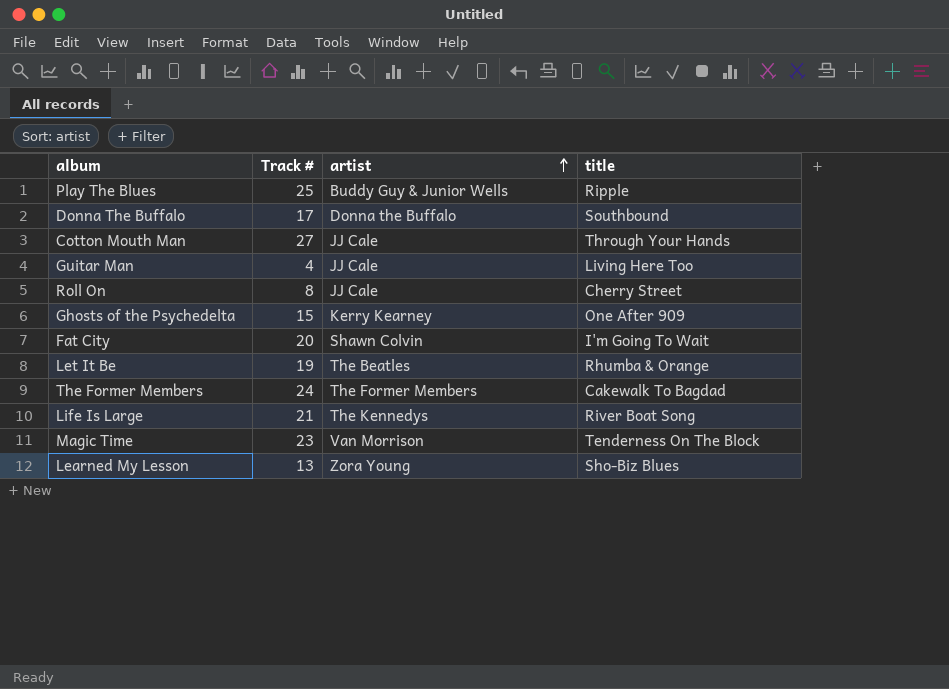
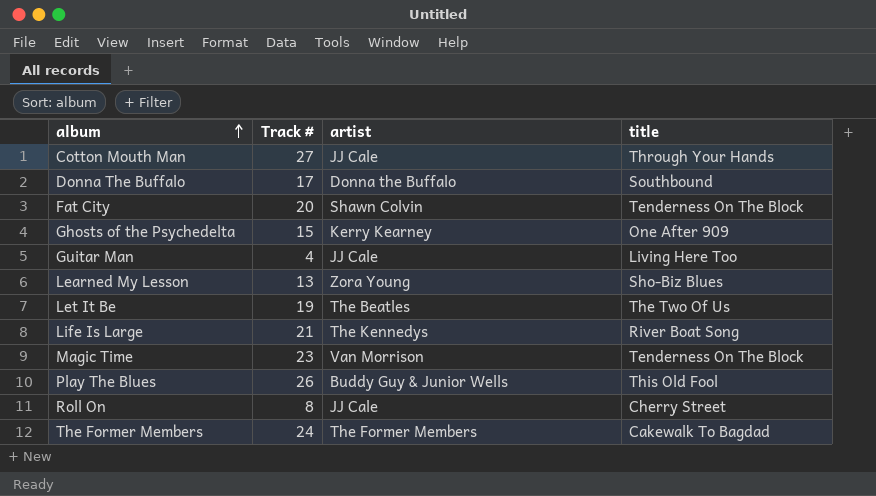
row order: artist ascending -> album ascending
Fat City | title: I'm Going To Wait -> Tenderness On The Block
Let It Be | title: Rhumba & Orange -> The Two Of Us
Play The Blues | Track #: 25 -> 26
Play The Blues | title: Ripple -> This Old Fool

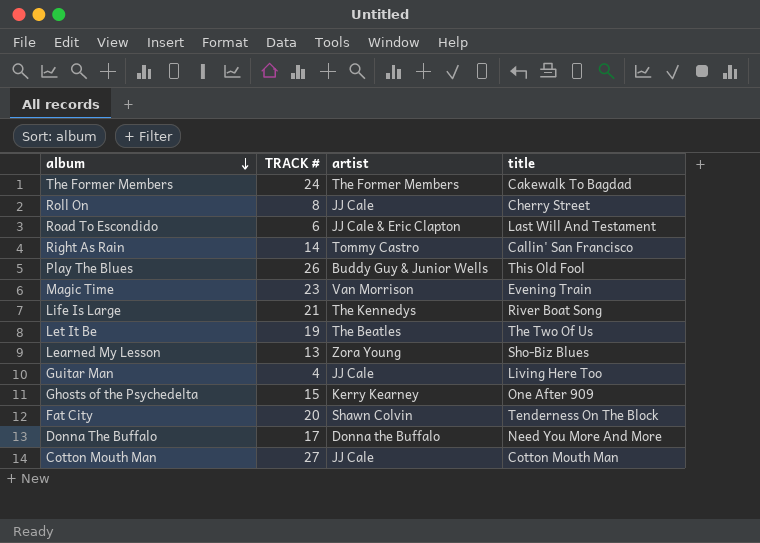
row order: album ascending -> album descending
column name: Track # -> TRACK #
row Road To Escondido: none -> 6 | JJ Cale & Eric Clapton | Last Will And Testament
row Right As Rain: none -> 14 | Tommy Castro | Callin' San Francisco
Magic Time | title: Tenderness On The Block -> Evening Train
Donna The Buffalo | title: Southbound -> Need You More And More
Cotton Mouth Man | title: Through Your Hands -> Cotton Mouth Man

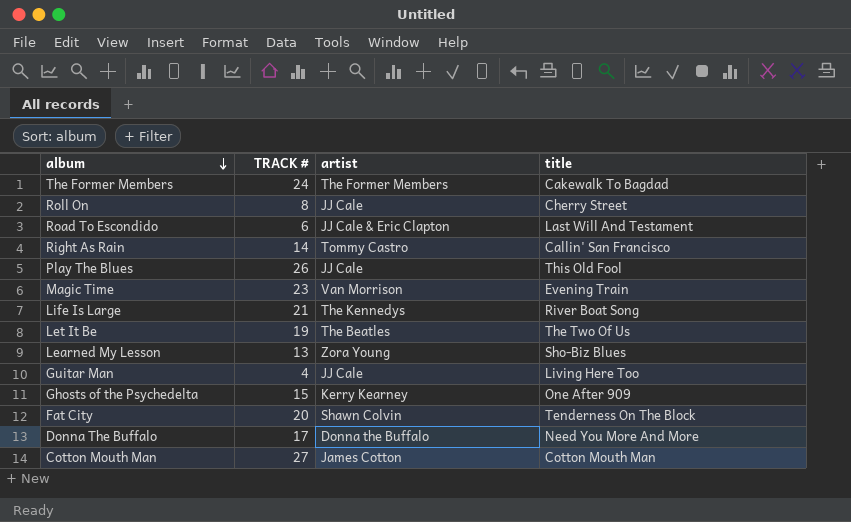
Play The Blues | artist: Buddy Guy & Junior Wells -> JJ Cale
Cotton Mouth Man | artist: JJ Cale -> James Cotton

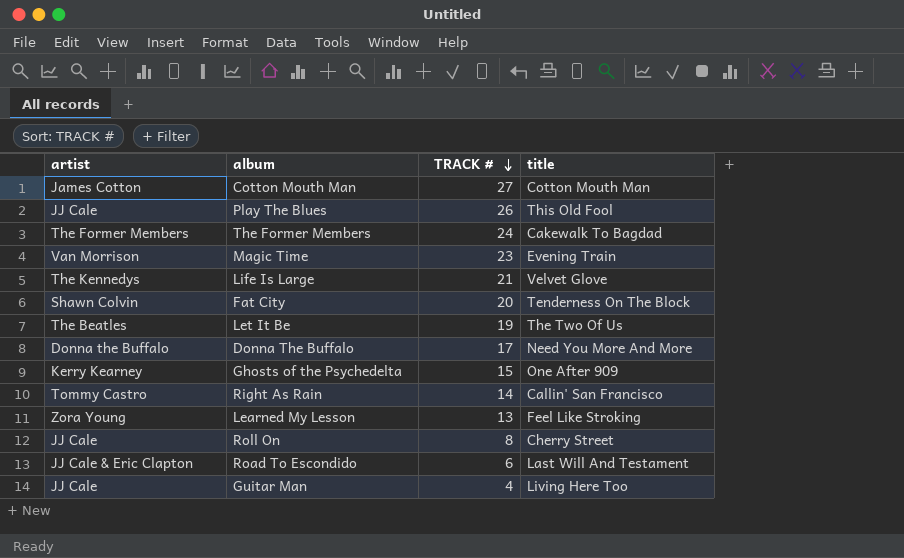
row order: album descending -> TRACK # descending
column artist | position: 3 -> 1
Life Is Large | title: River Boat Song -> Velvet Glove
Learned My Lesson | title: Sho-Biz Blues -> Feel Like Stroking

